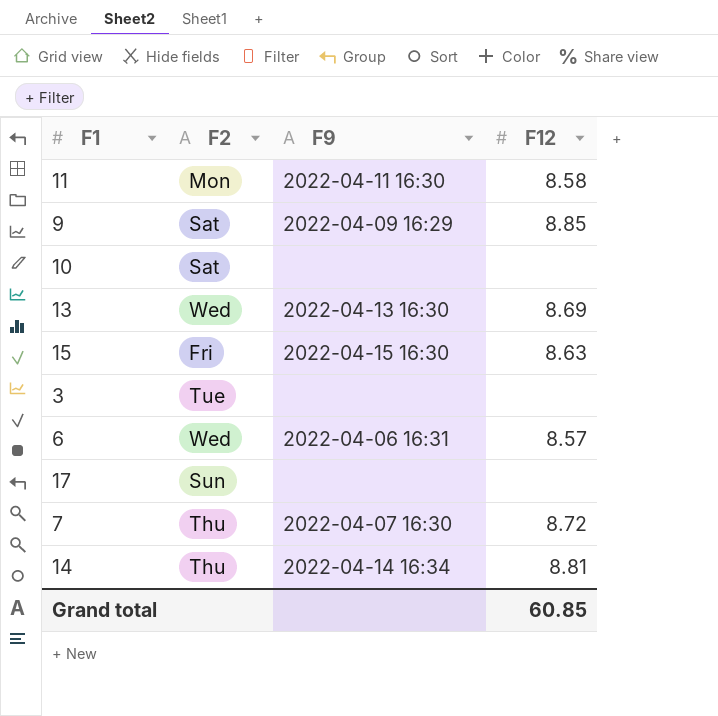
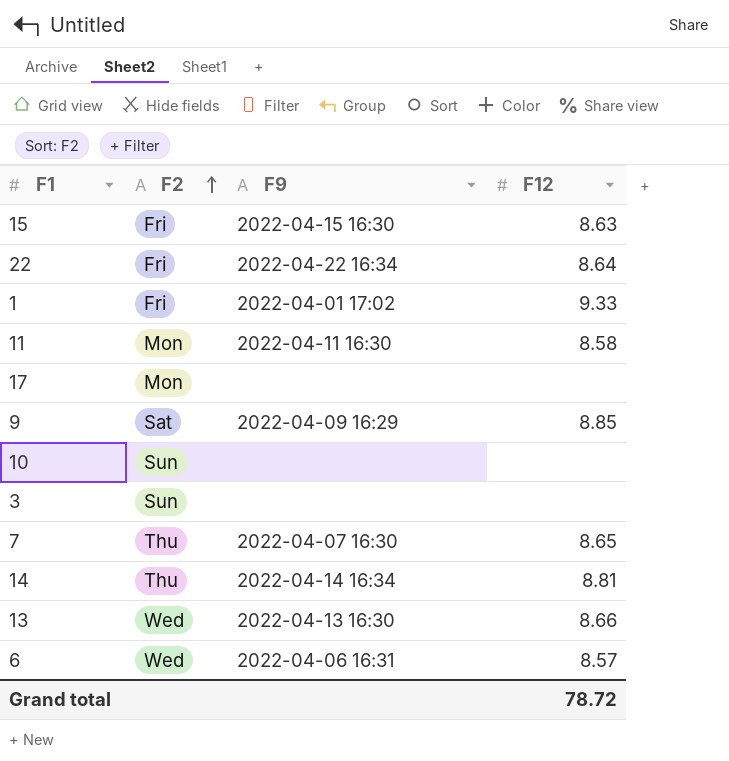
row order: none -> F2 ascending
row 22: none -> Fri | 2022-04-22 16:34 | 8.64
row 1: none -> Fri | 2022-04-01 17:02 | 9.33
17 | F2: Sun -> Mon
10 | F2: Sat -> Sun
3 | F2: Tue -> Sun
7 | F12: 8.72 -> 8.65
13 | F12: 8.69 -> 8.66
Grand total | F12: 60.85 -> 78.72

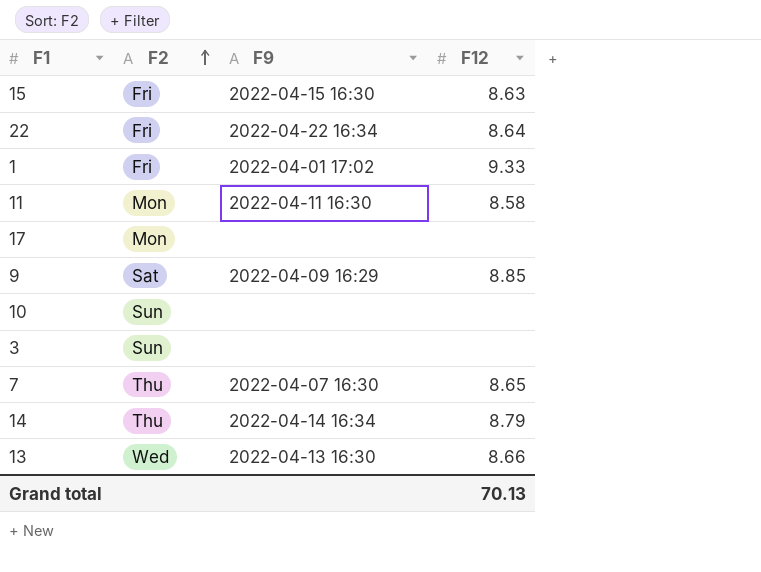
row 6: Wed | 2022-04-06 16:31 | 8.57 -> none
14 | F12: 8.81 -> 8.79
Grand total | F12: 78.72 -> 70.13

